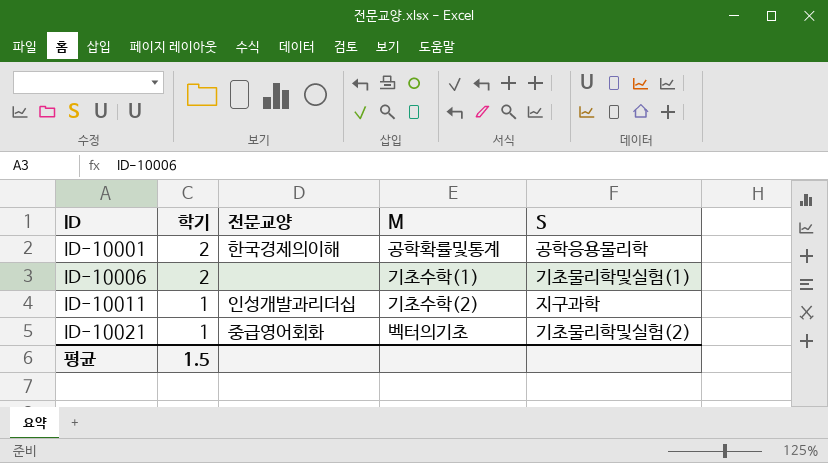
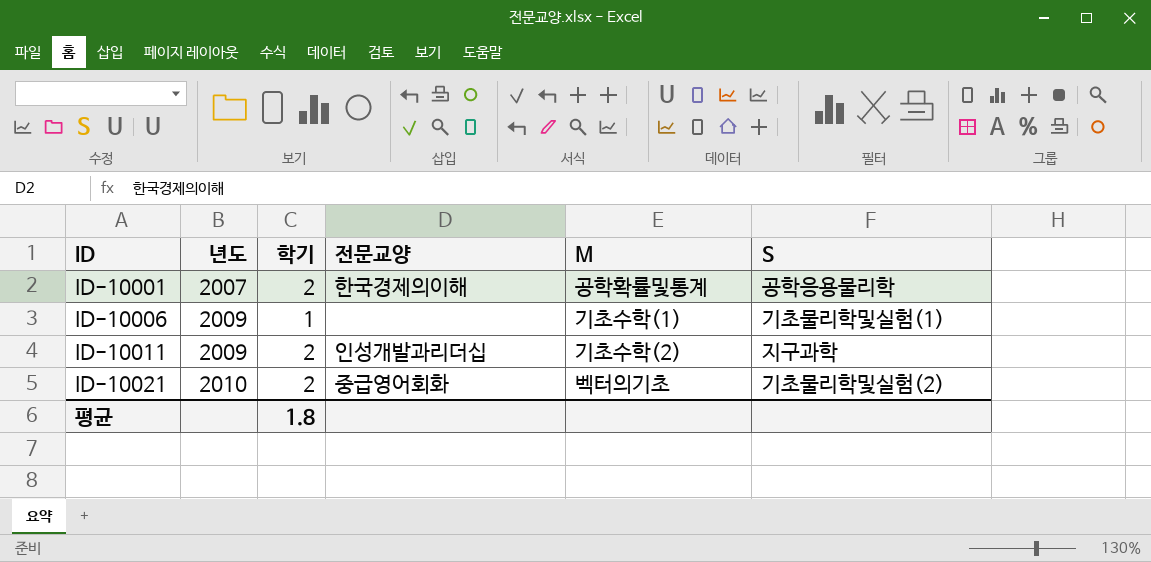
column 년도 | position: none -> 2
ID-10006 | 학기: 2 -> 1
ID-10011 | 학기: 1 -> 2
ID-10021 | 학기: 1 -> 2
평균 | 학기: 1.5 -> 1.8

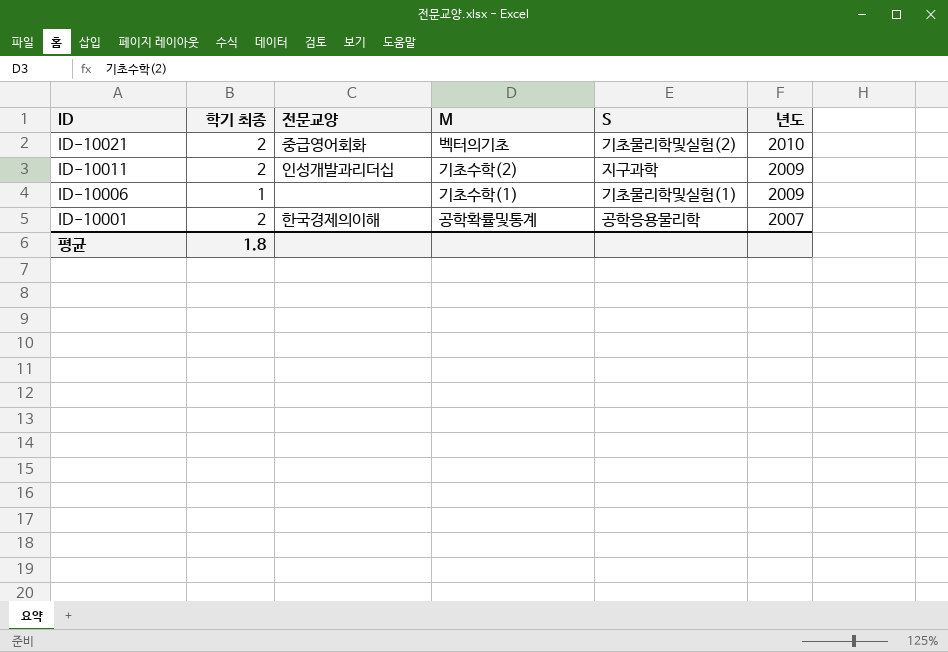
row order: ID ascending -> ID descending
column name: 학기 -> 학기 최종
column 년도 | position: 2 -> 6

